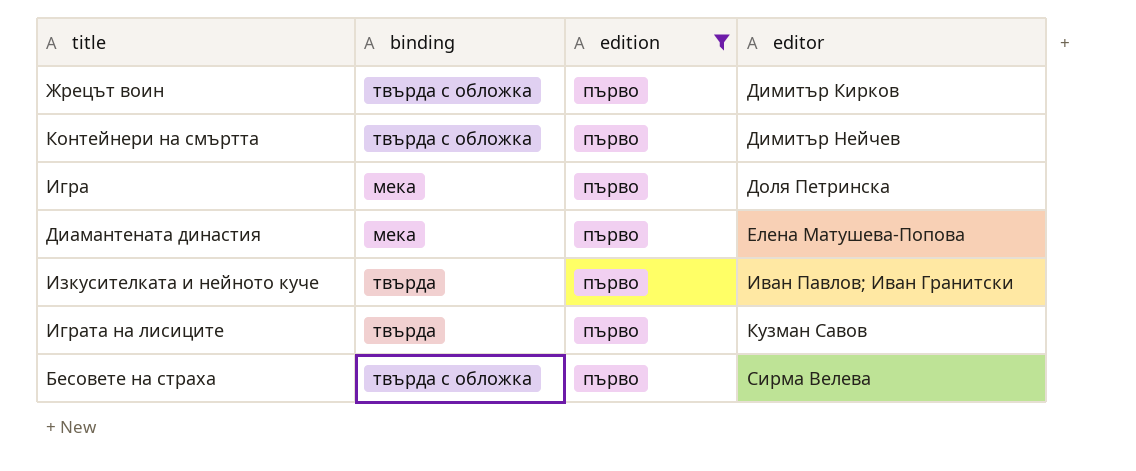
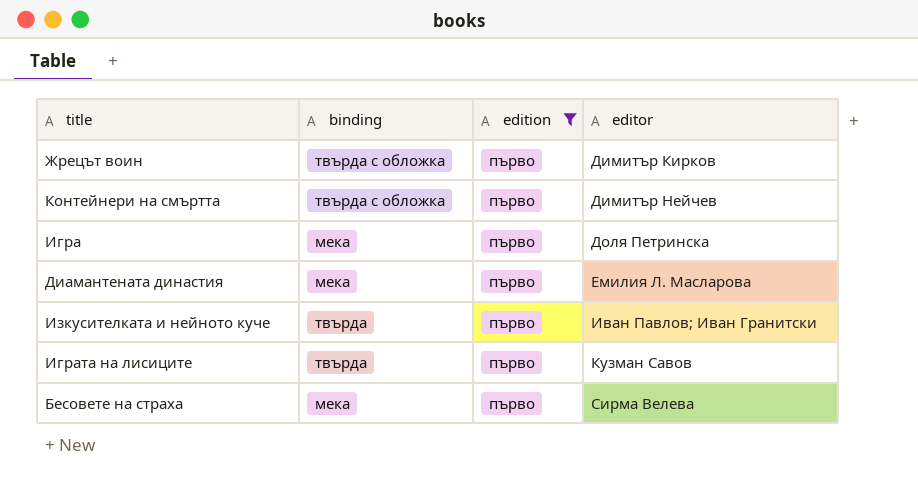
Диамантената династия | editor: Елена Матушева-Попова -> Емилия Л. Масларова
Бесовете на страха | binding: твърда с обложка -> мека

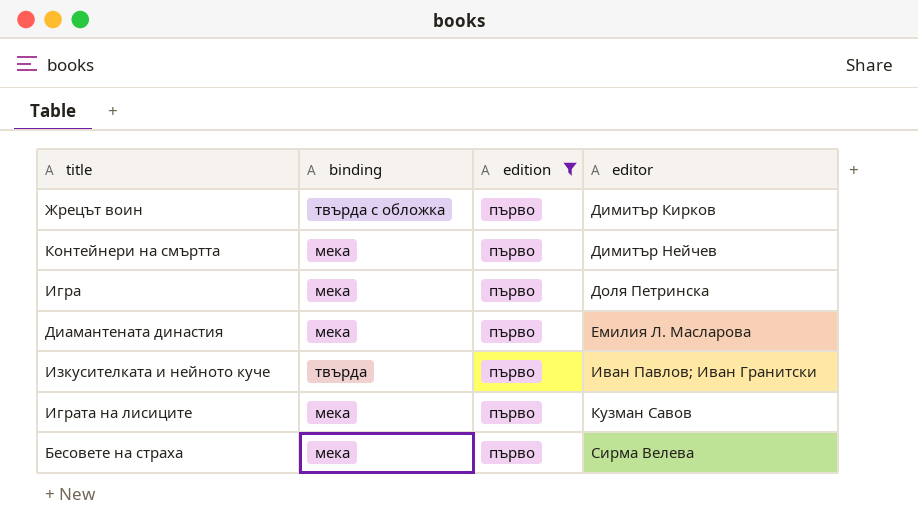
Контейнери на смъртта | binding: твърда с обложка -> мека
Играта на лисиците | binding: твърда -> мека

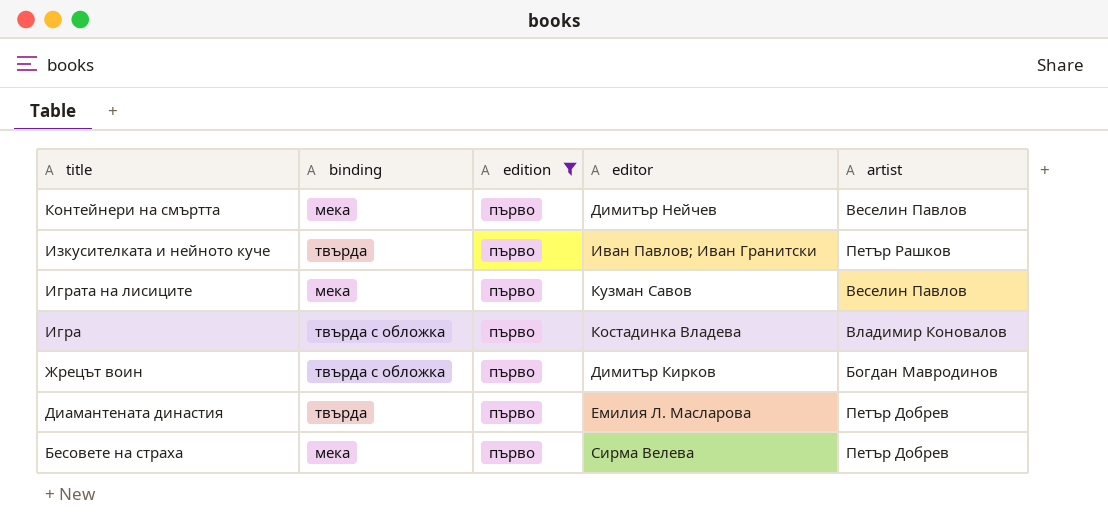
row order: editor ascending -> title descending
column artist | position: none -> 5
Игра | binding: мека -> твърда с обложка
Игра | editor: Доля Петринска -> Костадинка Владева
Диамантената династия | binding: мека -> твърда

